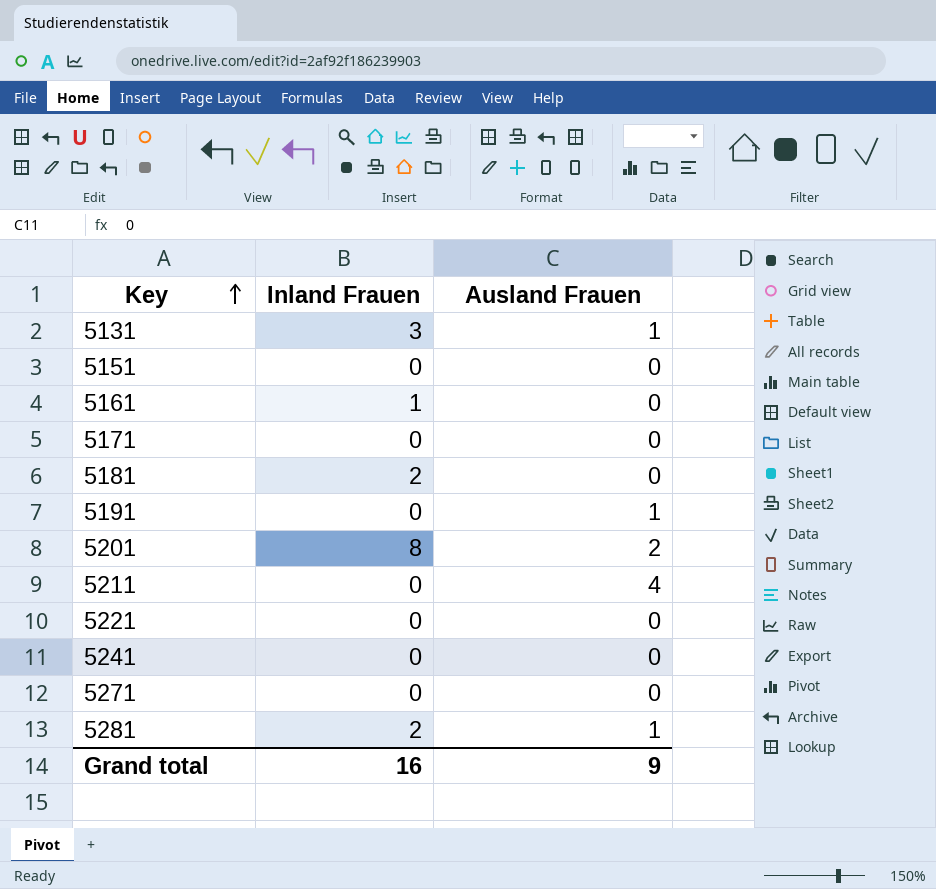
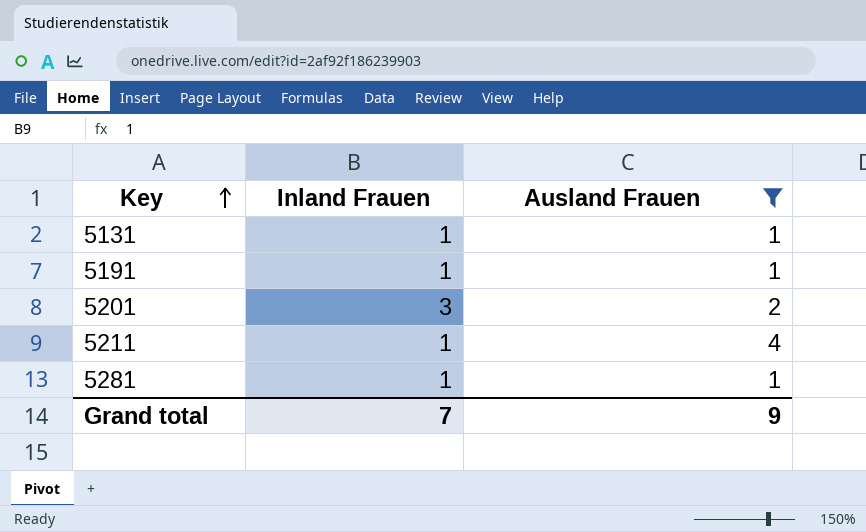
filter: none -> Ausland Frauen != 0
5131 | Inland Frauen: 3 -> 1
5191 | Inland Frauen: 0 -> 1
5201 | Inland Frauen: 8 -> 3
5211 | Inland Frauen: 0 -> 1
5281 | Inland Frauen: 2 -> 1
Grand total | Inland Frauen: 16 -> 7

